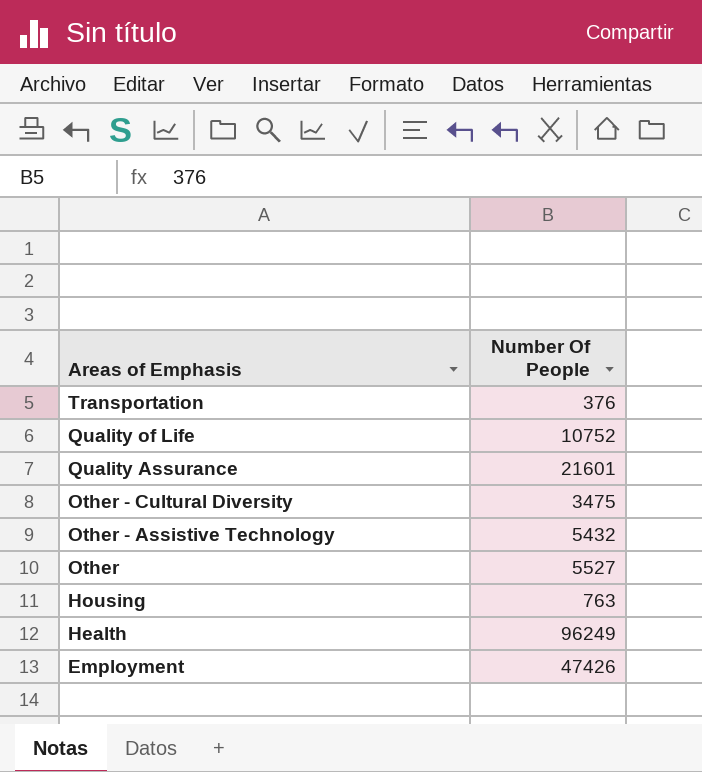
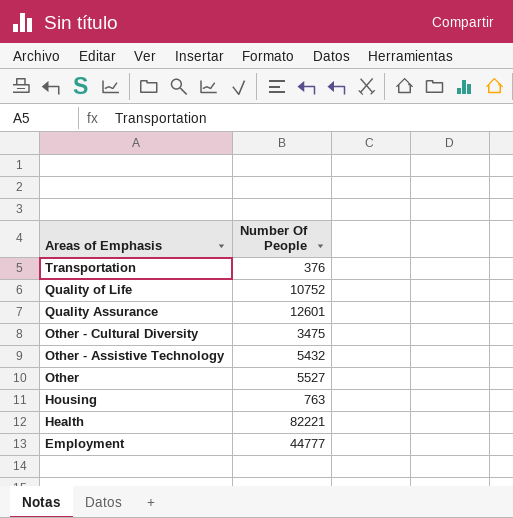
Quality Assurance | Number Of People: 21601 -> 12601
Health | Number Of People: 96249 -> 82221
Employment | Number Of People: 47426 -> 44777

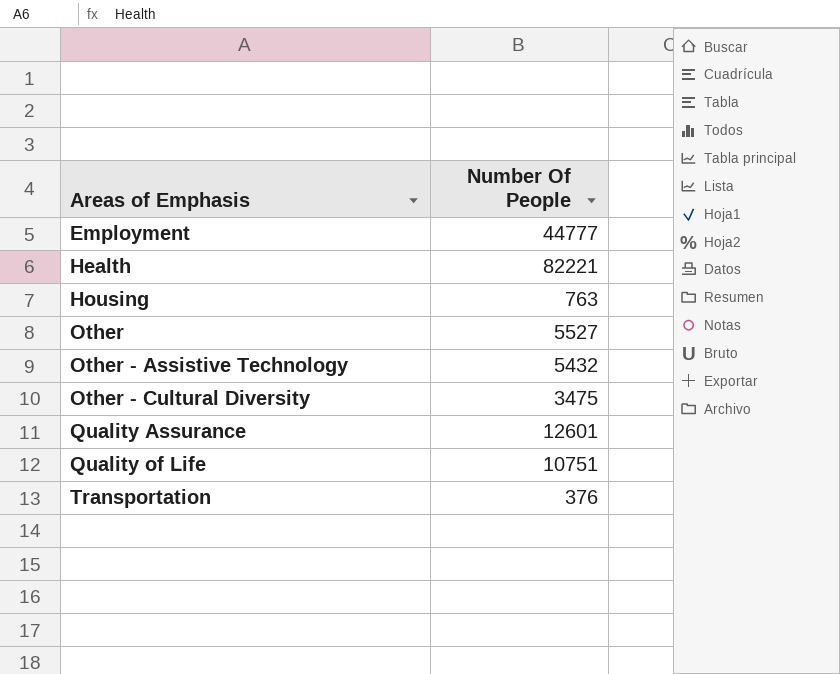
row order: Areas of Emphasis descending -> Areas of Emphasis ascending
Quality of Life | Number Of People: 10752 -> 10751

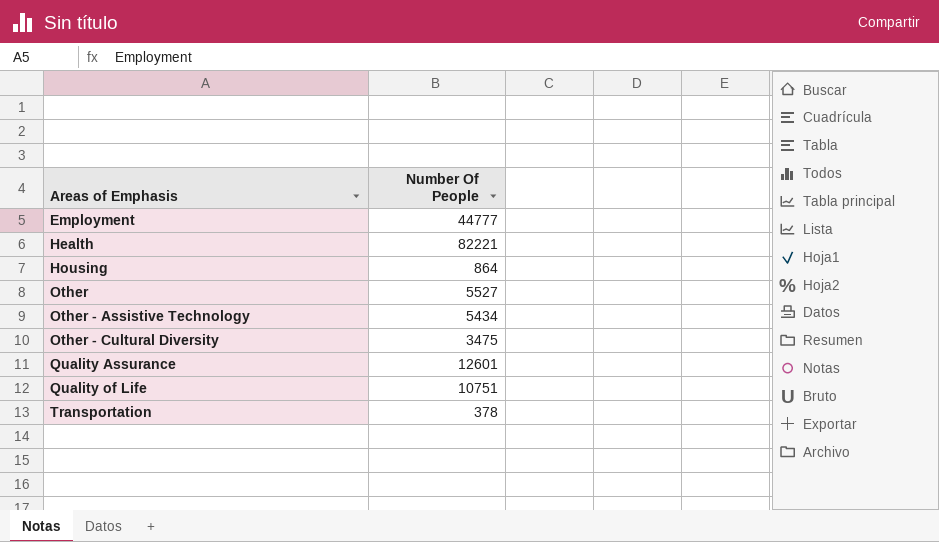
Housing | Number Of People: 763 -> 864
Other - Assistive Technology | Number Of People: 5432 -> 5434
Transportation | Number Of People: 376 -> 378

